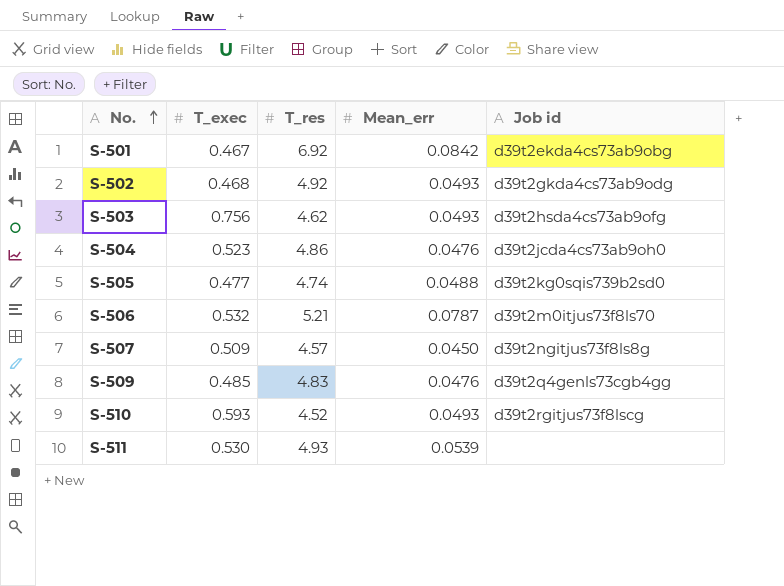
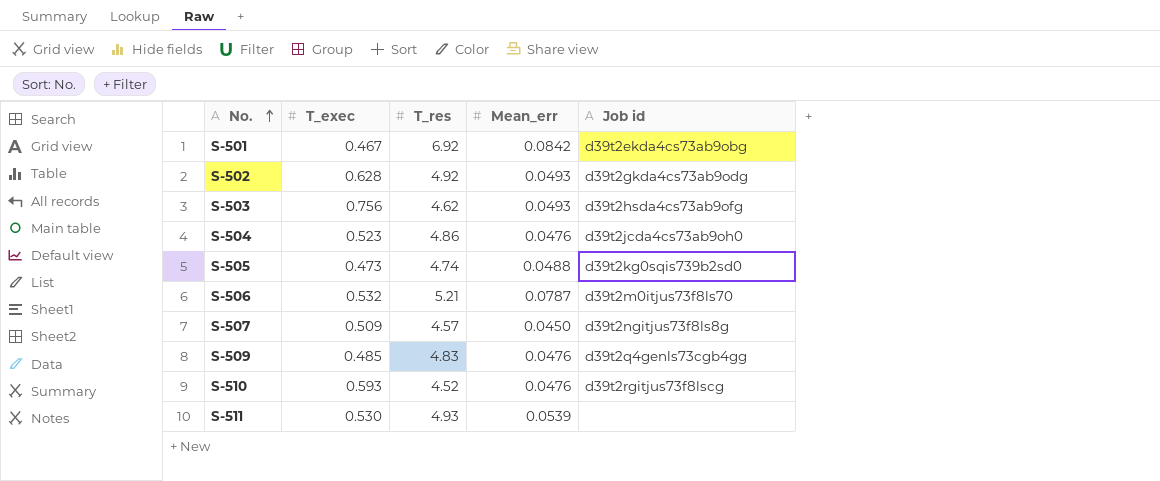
S-502 | T_exec: 0.468 -> 0.628
S-505 | T_exec: 0.477 -> 0.473
S-510 | Mean_err: 0.0493 -> 0.0476

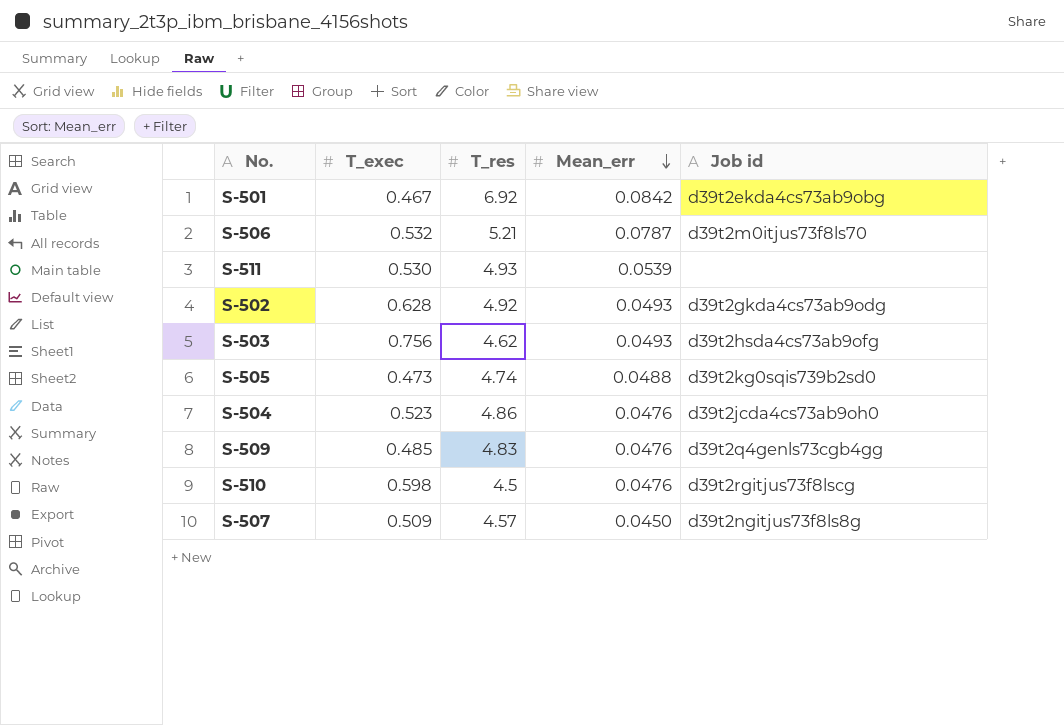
row order: No. ascending -> Mean_err descending
S-510 | T_exec: 0.593 -> 0.598
S-510 | T_res: 4.52 -> 4.5

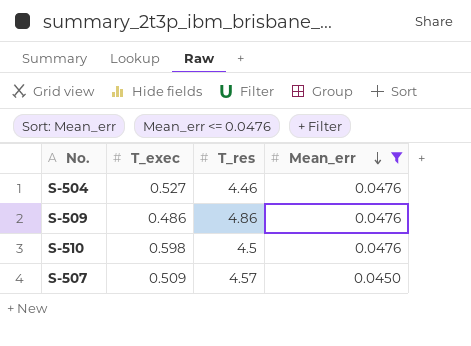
filter: none -> Mean_err <= 0.0476
column Job id | position: 5 -> none
S-504 | T_exec: 0.523 -> 0.527
S-504 | T_res: 4.86 -> 4.46
S-509 | T_exec: 0.485 -> 0.486
S-509 | T_res: 4.83 -> 4.86

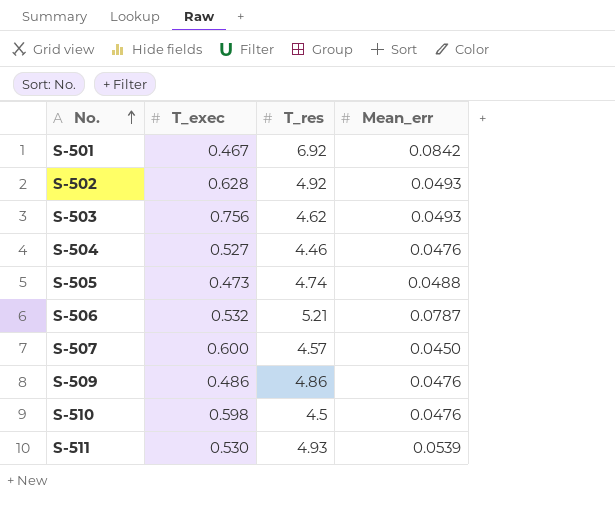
filter: Mean_err <= 0.0476 -> none
row order: Mean_err descending -> No. ascending
S-507 | T_exec: 0.509 -> 0.600

